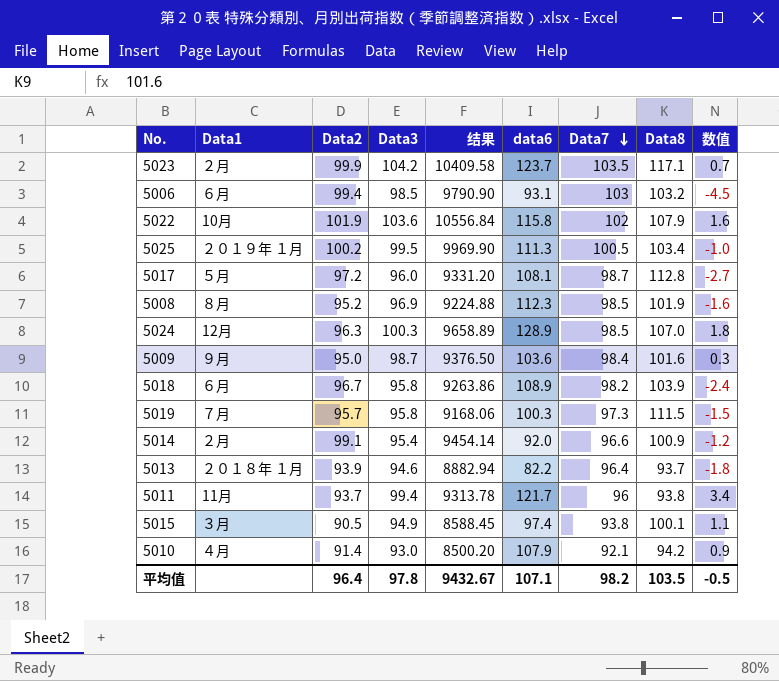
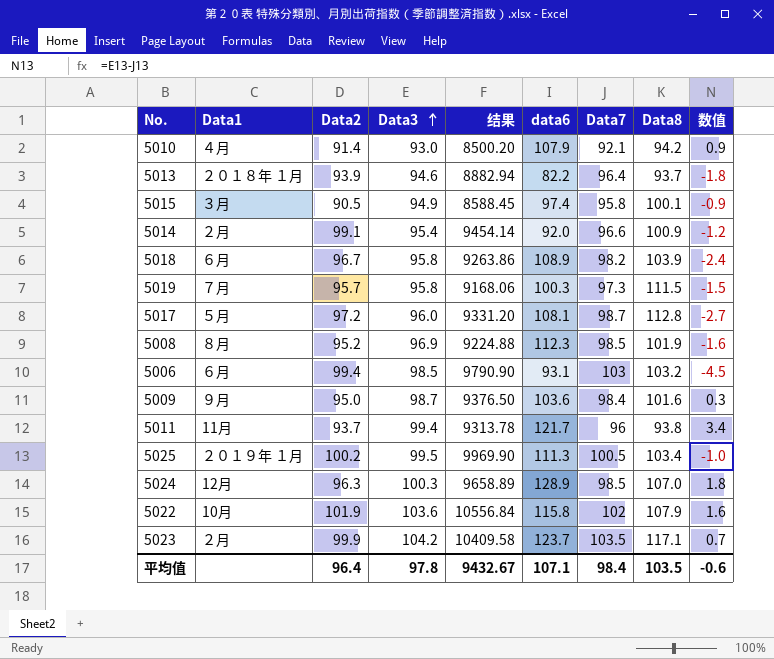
row order: Data7 descending -> Data3 ascending
5015 | Data7: 93.8 -> 95.8
5015 | 数值: 1.1 -> -0.9
平均值 | Data7: 98.2 -> 98.4
平均值 | 数值: -0.5 -> -0.6

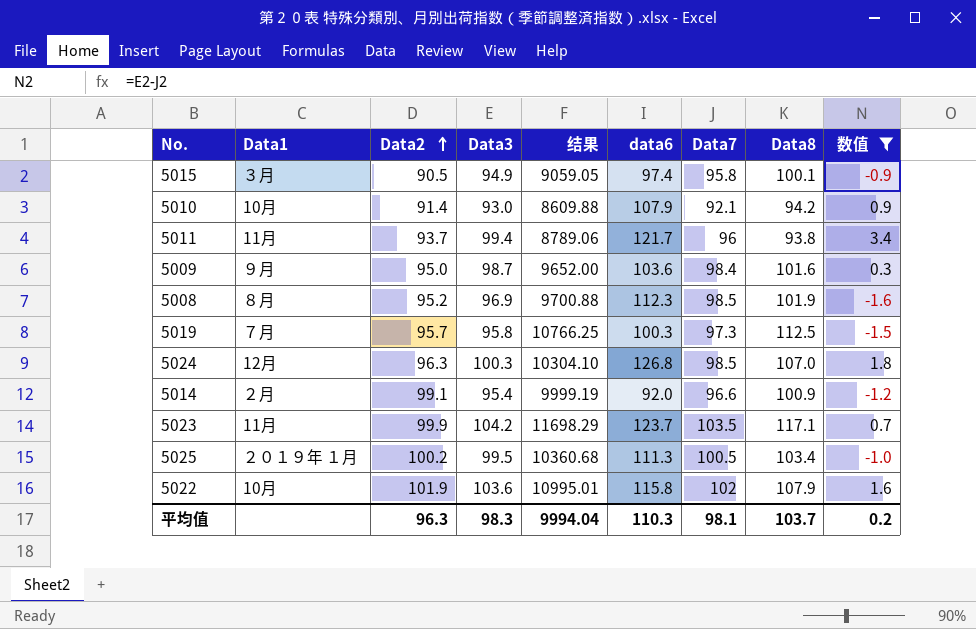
filter: none -> 数值 >= -1.6
row order: Data3 ascending -> Data2 ascending
column 结果 | formula: [Data2] * [Data3] -> [Data2] * [Data8]
5010 | Data1: ４月 -> 10月
5019 | Data8: 111.5 -> 112.5
5024 | data6: 128.9 -> 126.8
5023 | Data1: ２月 -> 11月
平均值 | Data2: 96.4 -> 96.3
平均值 | Data3: 97.8 -> 98.3
平均值 | 结果: 9432.67 -> 9994.04
平均值 | data6: 107.1 -> 110.3
平均值 | Data7: 98.4 -> 98.1
平均值 | Data8: 103.5 -> 103.7
平均值 | 数值: -0.6 -> 0.2

